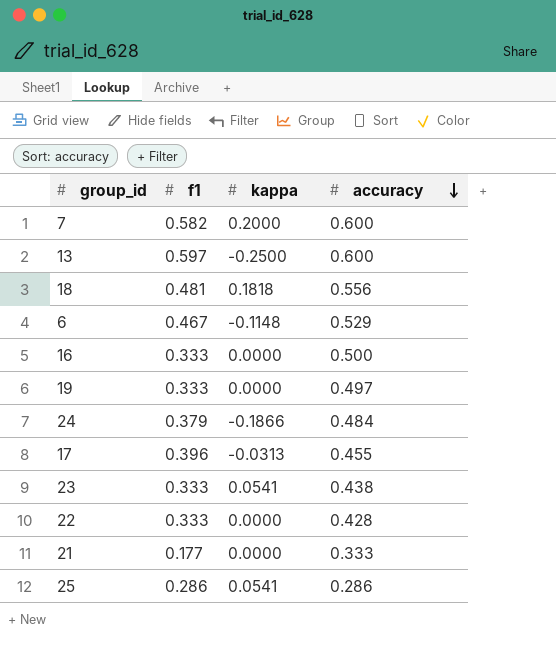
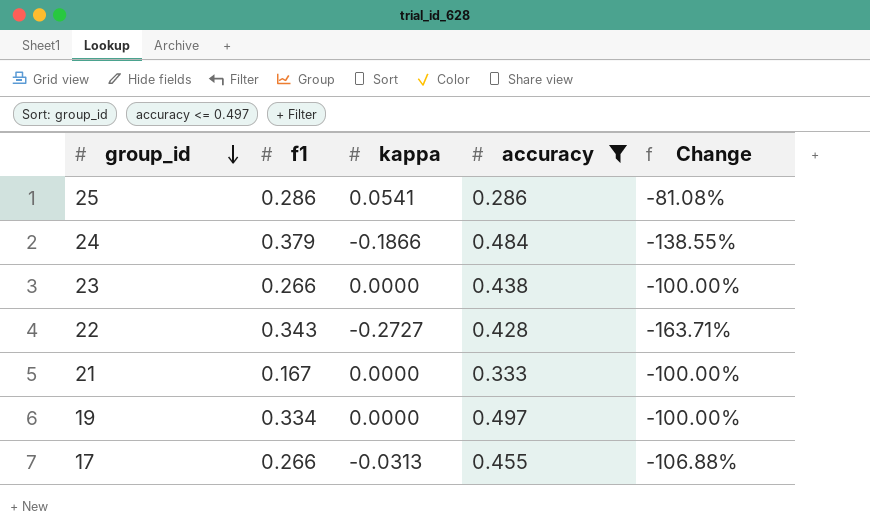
filter: none -> accuracy <= 0.497
row order: accuracy descending -> group_id descending
column Change | formula: none -> ([kappa] - [accuracy]) / [accuracy]
23 | f1: 0.333 -> 0.266
23 | kappa: 0.0541 -> 0.0000
22 | f1: 0.333 -> 0.343
22 | kappa: 0.0000 -> -0.2727
21 | f1: 0.177 -> 0.167
19 | f1: 0.333 -> 0.334
17 | f1: 0.396 -> 0.266

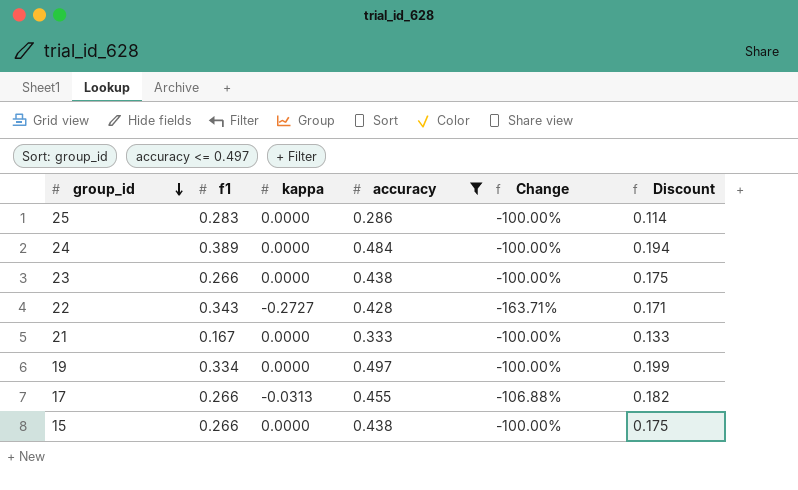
column Discount | formula: none -> [accuracy] * 0.4
25 | f1: 0.286 -> 0.283
25 | kappa: 0.0541 -> 0.0000
25 | Change: -81.08% -> -100.00%
24 | f1: 0.379 -> 0.389
24 | kappa: -0.1866 -> 0.0000
24 | Change: -138.55% -> -100.00%
row 15: none -> 0.266 | 0.0000 | 0.438 | -100.00% | 0.175

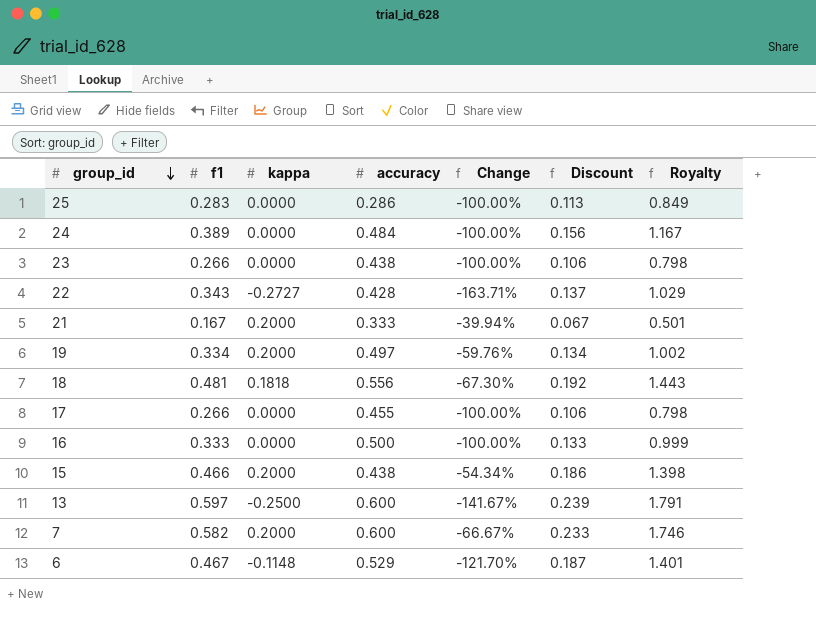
filter: accuracy <= 0.497 -> none
column Discount | formula: [accuracy] * 0.4 -> [f1] * 0.4
column Royalty | formula: none -> [f1] * 3
21 | kappa: 0.0000 -> 0.2000
21 | Change: -100.00% -> -39.94%
19 | kappa: 0.0000 -> 0.2000
19 | Change: -100.00% -> -59.76%
17 | kappa: -0.0313 -> 0.0000
17 | Change: -106.88% -> -100.00%
15 | f1: 0.266 -> 0.466
15 | kappa: 0.0000 -> 0.2000
15 | Change: -100.00% -> -54.34%

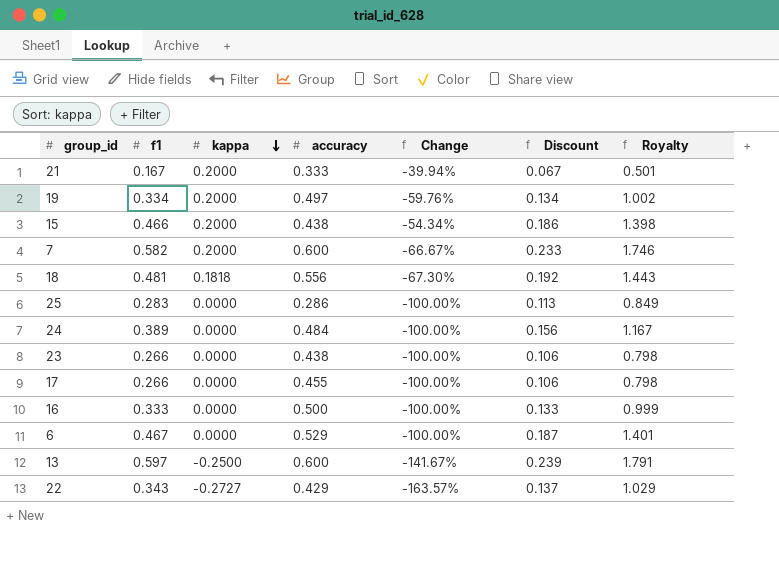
row order: group_id descending -> kappa descending
6 | kappa: -0.1148 -> 0.0000
6 | Change: -121.70% -> -100.00%
22 | accuracy: 0.428 -> 0.429
22 | Change: -163.71% -> -163.57%

